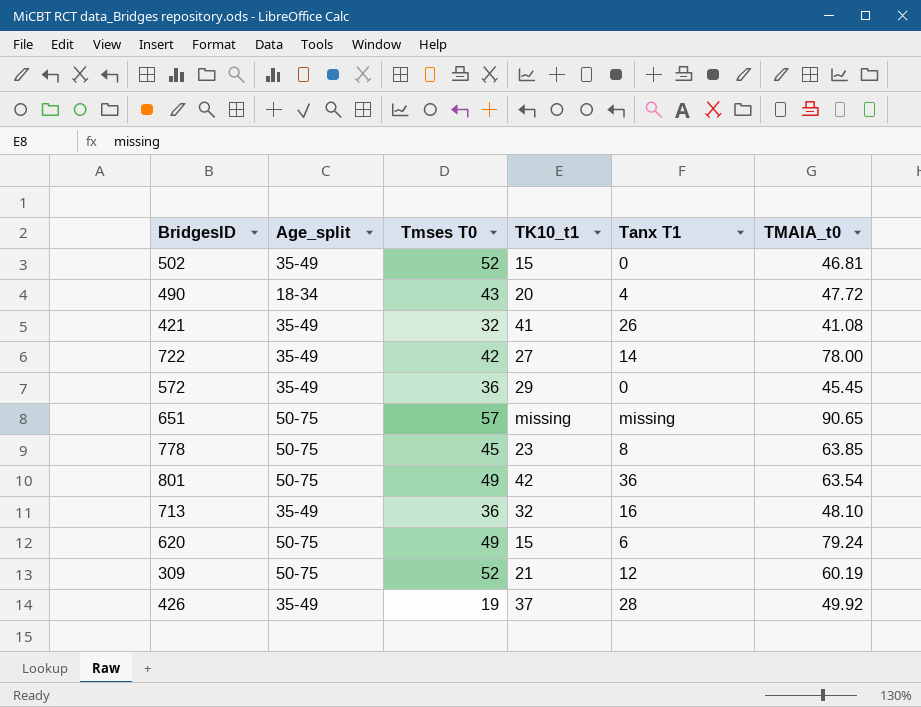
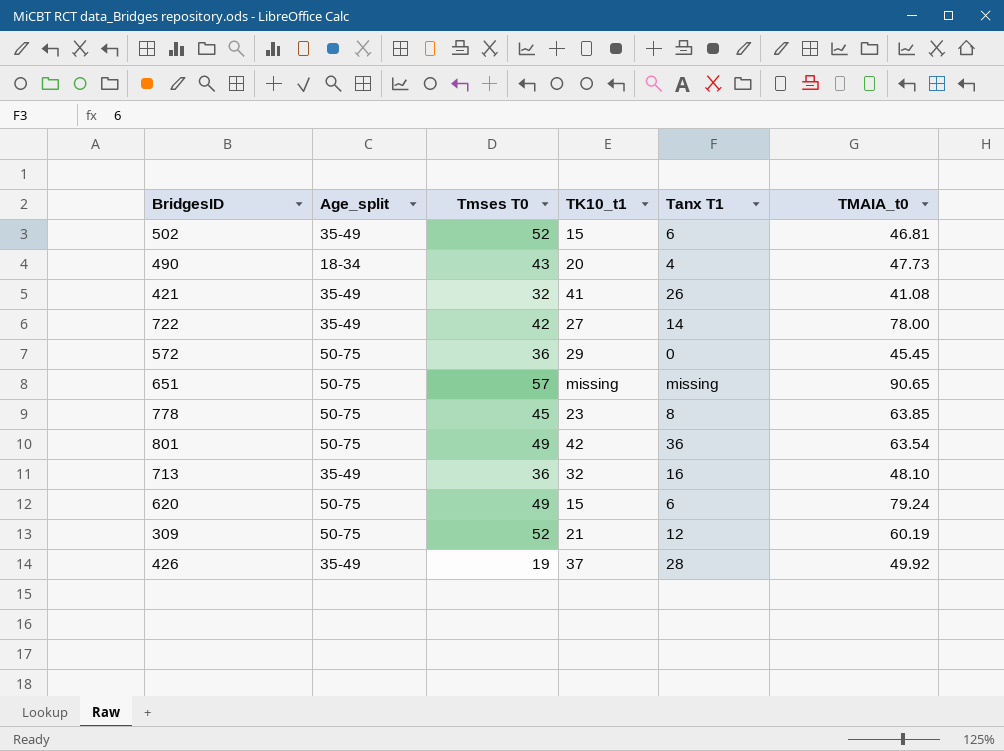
502 | Tanx T1: 0 -> 6
490 | TMAIA_t0: 47.72 -> 47.73
572 | Age_split: 35-49 -> 50-75

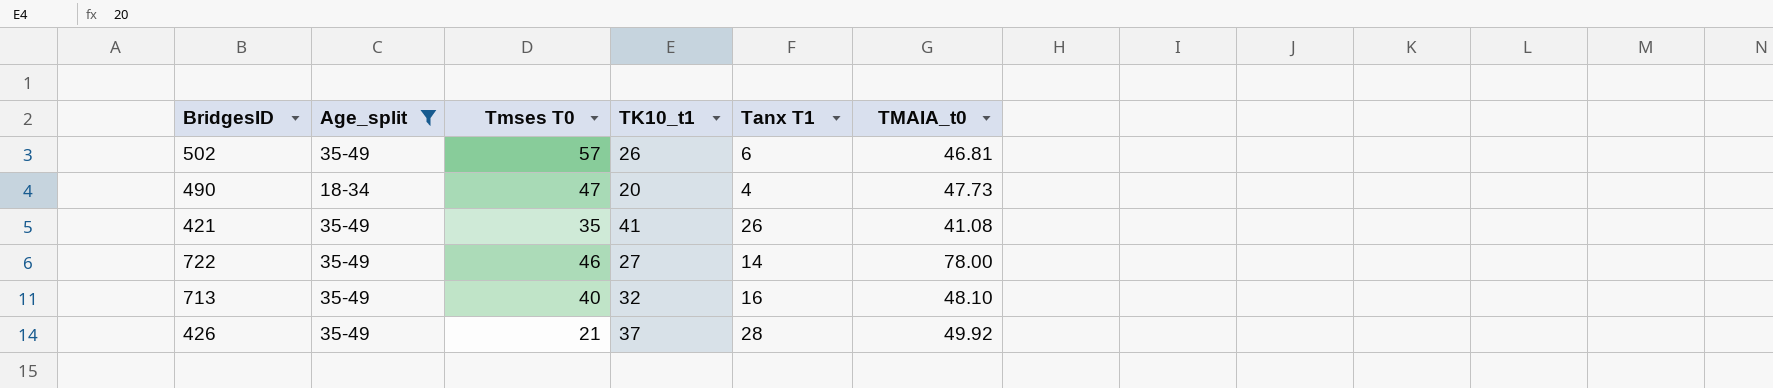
filter: none -> Age_split != 50-75
502 | Tmses T0: 52 -> 57
502 | TK10_t1: 15 -> 26
490 | Tmses T0: 43 -> 47
421 | Tmses T0: 32 -> 35
722 | Tmses T0: 42 -> 46
713 | Tmses T0: 36 -> 40
426 | Tmses T0: 19 -> 21

